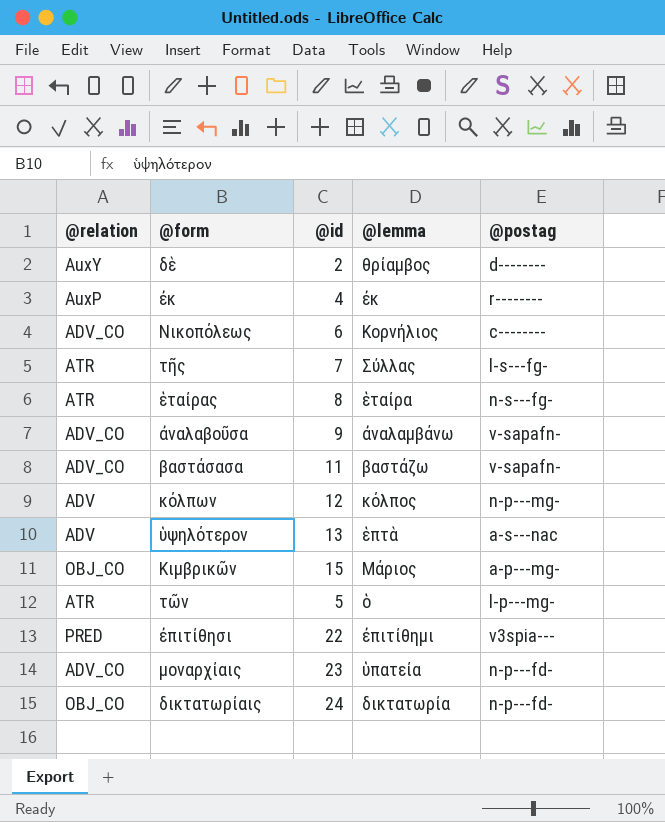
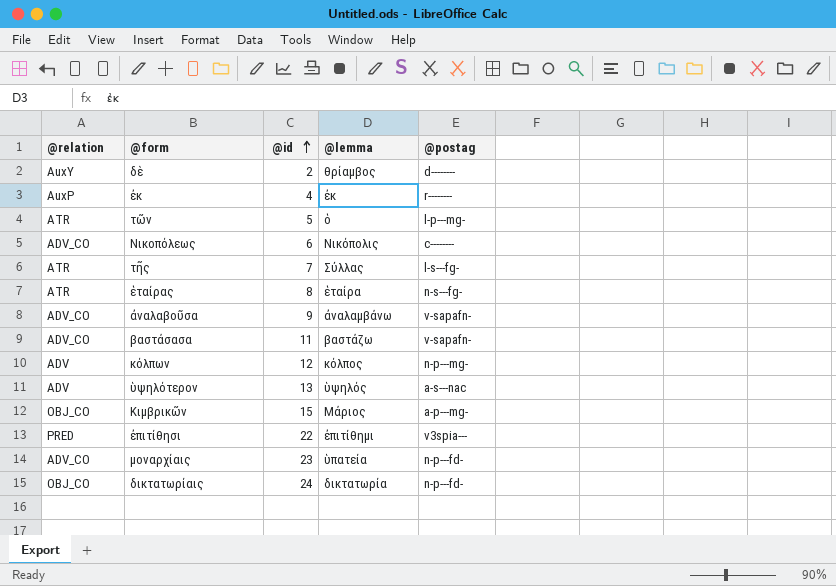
row order: none -> @id ascending
Νικοπόλεως | @lemma: Κορνήλιος -> Νικόπολις
ὑψηλότερον | @lemma: ἑπτὰ -> ὑψηλός

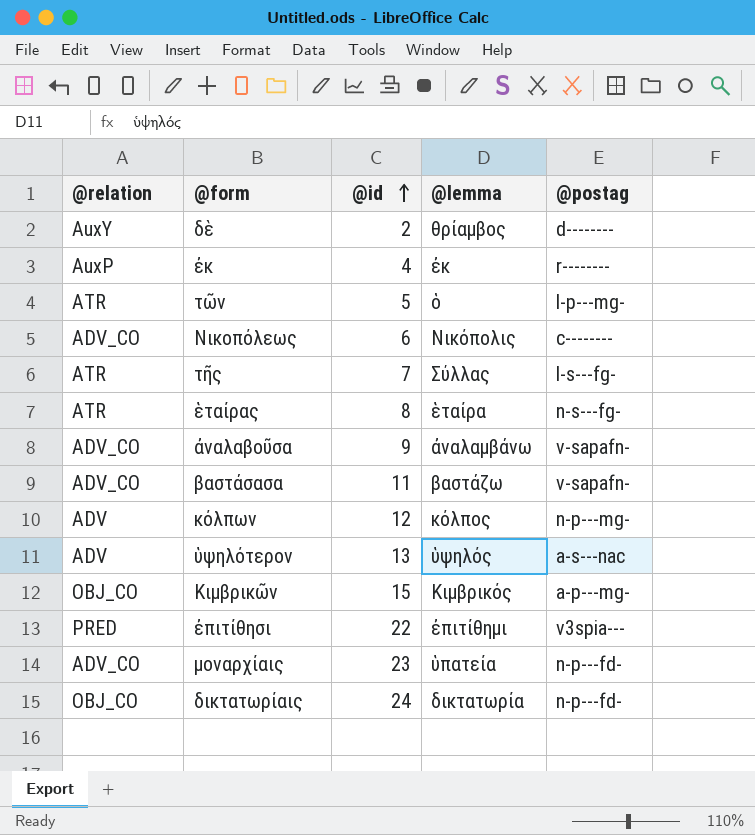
Κιμβρικῶν | @lemma: Μάριος -> Κιμβρικός

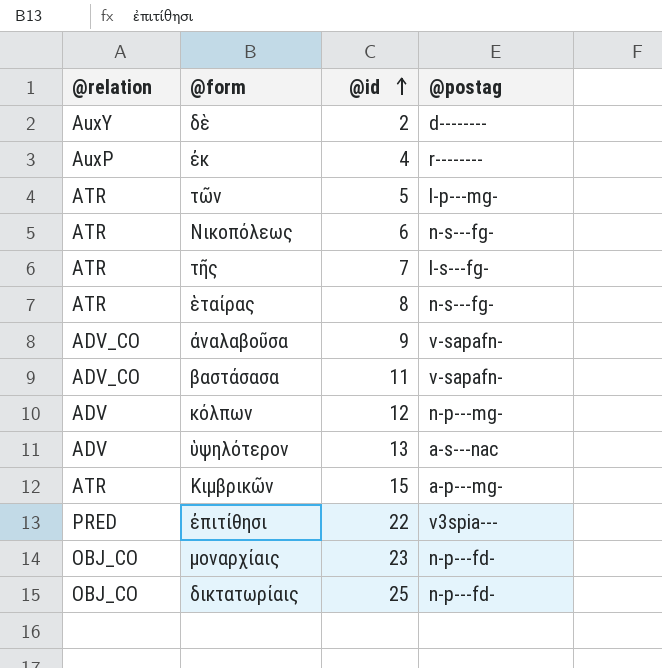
column @lemma | position: 4 -> none
Νικοπόλεως | @relation: ADV_CO -> ATR
Νικοπόλεως | @postag: c-------- -> n-s---fg-
Κιμβρικῶν | @relation: OBJ_CO -> ATR
μοναρχίαις | @relation: ADV_CO -> OBJ_CO
δικτατωρίαις | @id: 24 -> 25

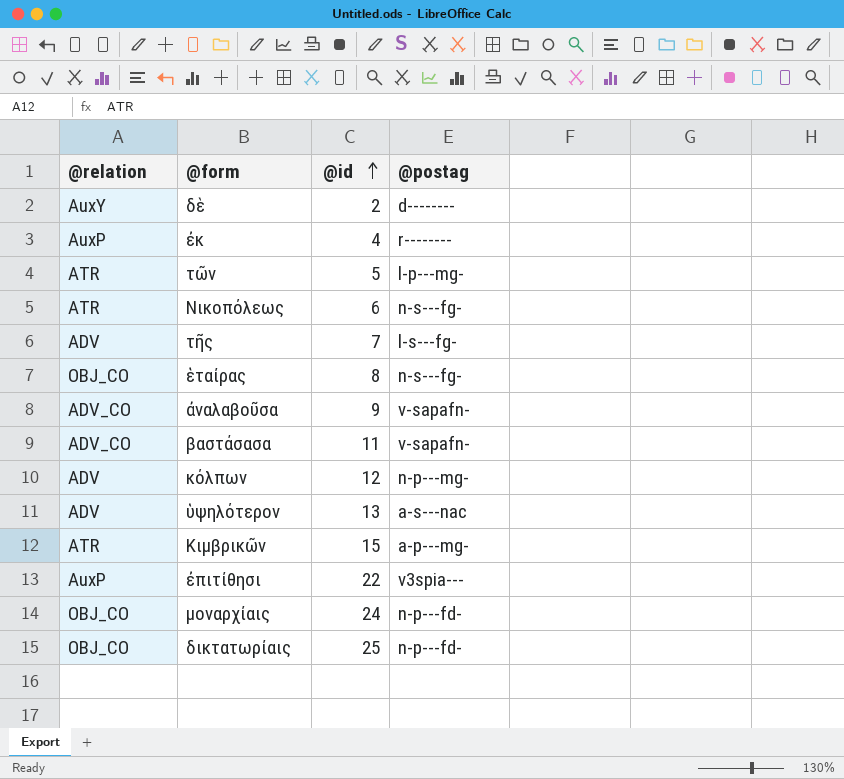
τῆς | @relation: ATR -> ADV
ἑταίρας | @relation: ATR -> OBJ_CO
ἐπιτίθησι | @relation: PRED -> AuxP
μοναρχίαις | @id: 23 -> 24

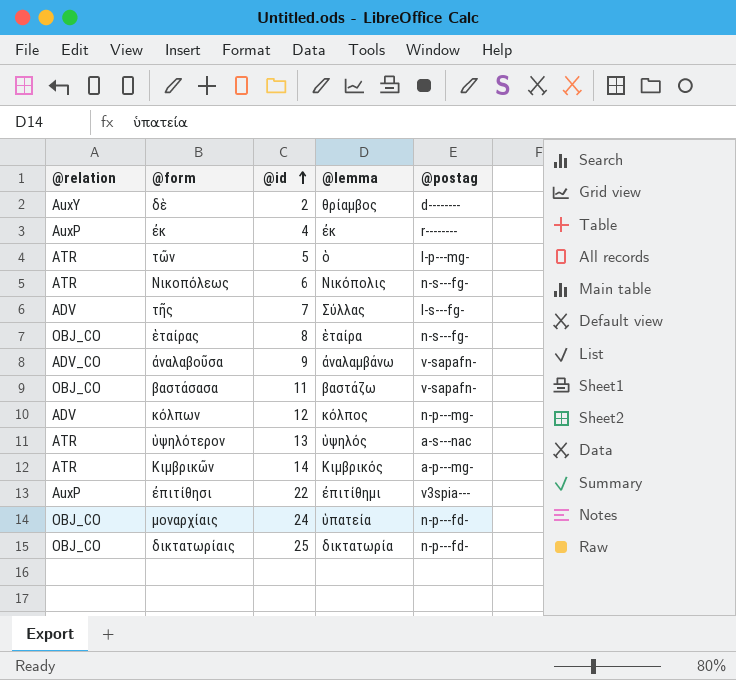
column @lemma | position: none -> 4
βαστάσασα | @relation: ADV_CO -> OBJ_CO
ὑψηλότερον | @relation: ADV -> ATR
Κιμβρικῶν | @id: 15 -> 14

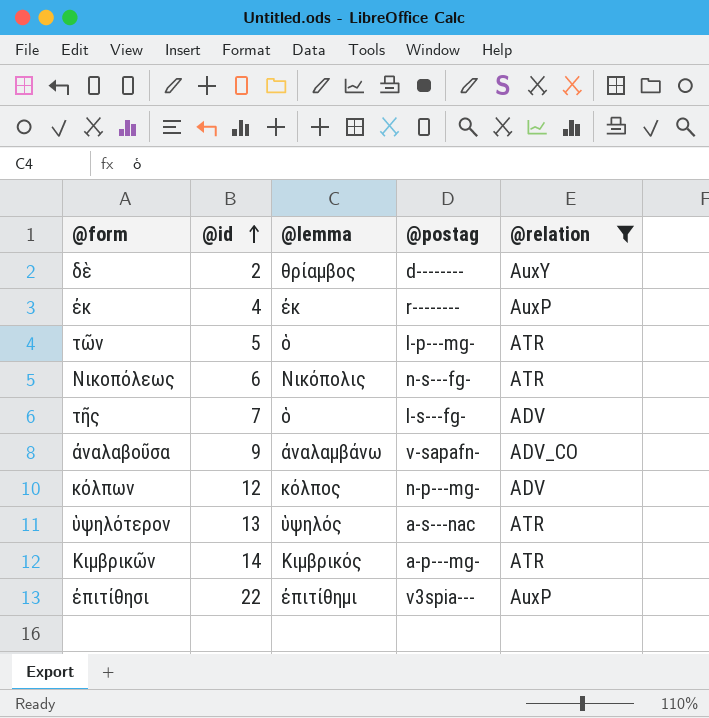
filter: none -> @relation != OBJ_CO
column @relation | position: 1 -> 5
τῆς | @lemma: Σύλλας -> ὁ

